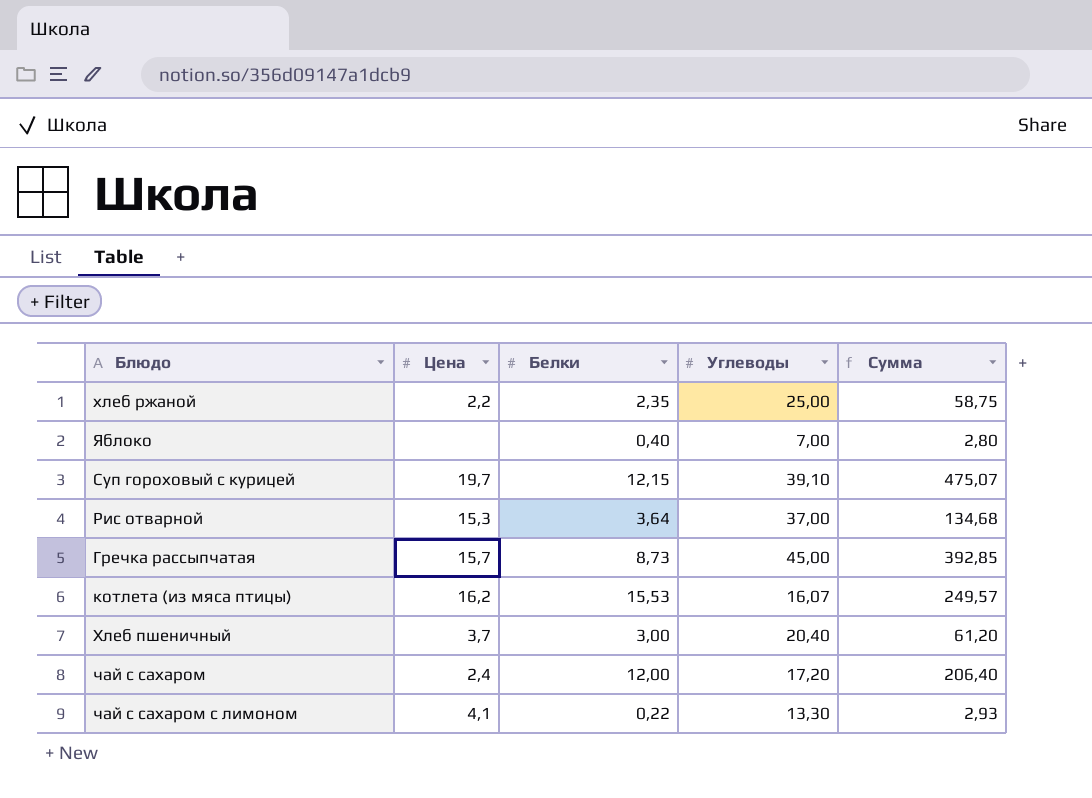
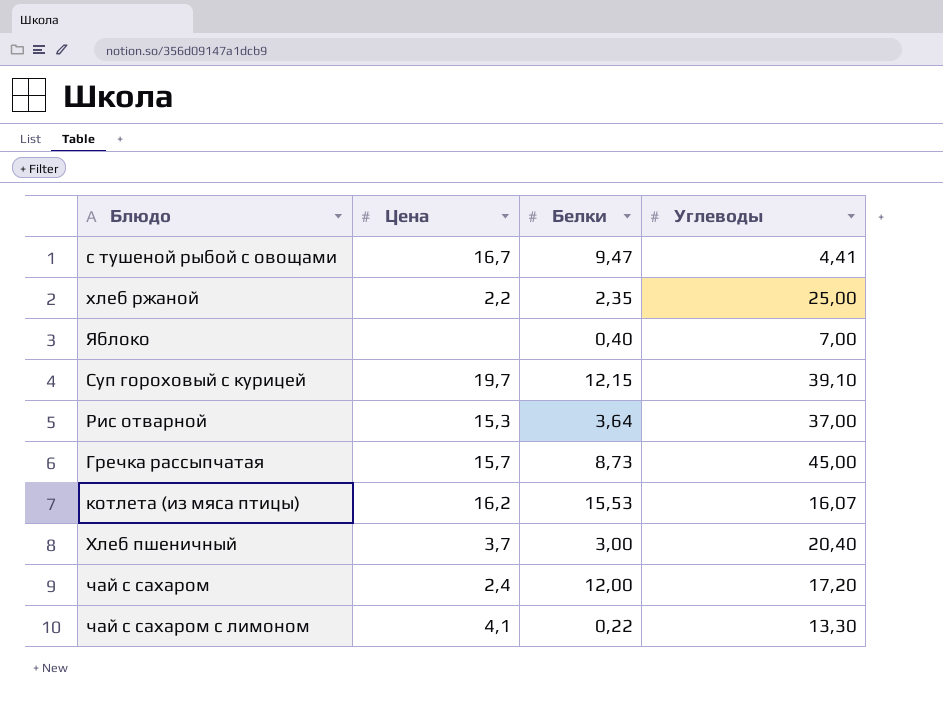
column Сумма | formula: [Белки] * [Углеводы] -> none
row с тушеной рыбой с овощами: none -> 16,7 | 9,47 | 4,41

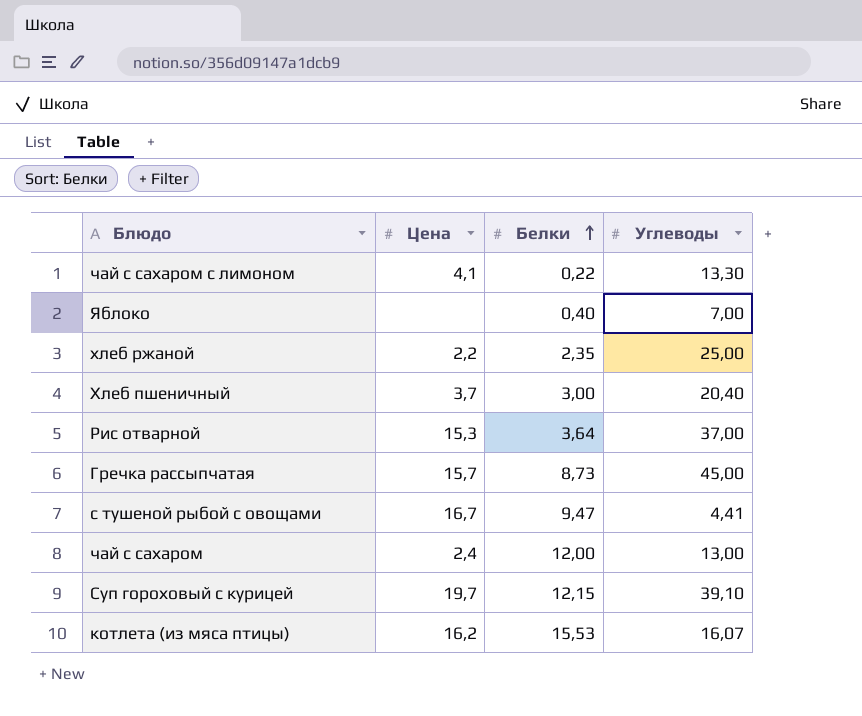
row order: none -> Белки ascending
чай с сахаром | Углеводы: 17,20 -> 13,00

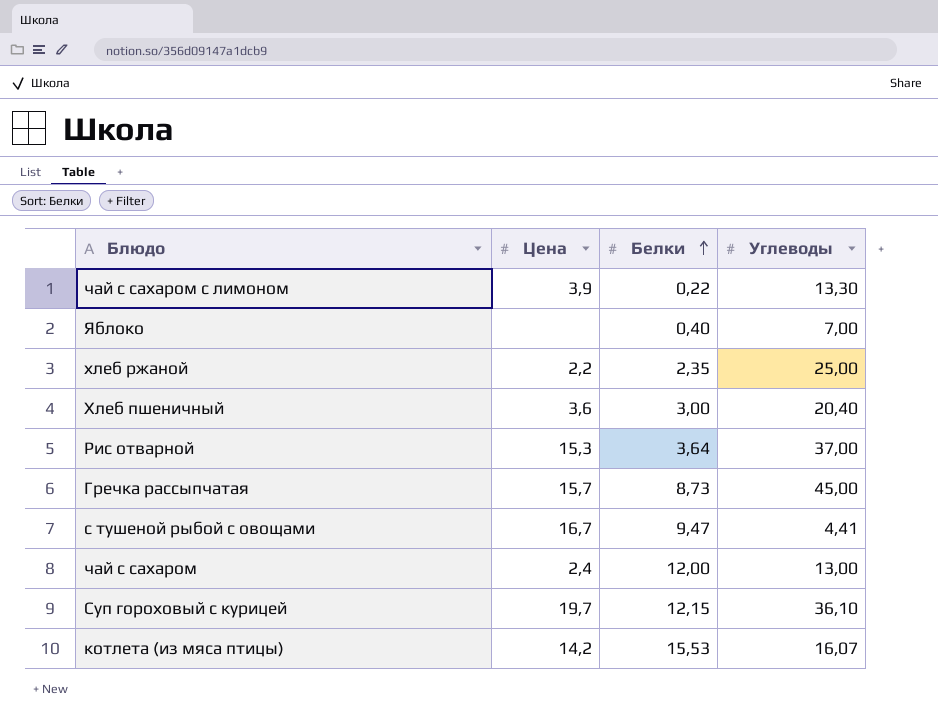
чай с сахаром с лимоном | Цена: 4,1 -> 3,9
Хлеб пшеничный | Цена: 3,7 -> 3,6
Суп гороховый с курицей | Углеводы: 39,10 -> 36,10
котлета (из мяса птицы) | Цена: 16,2 -> 14,2

